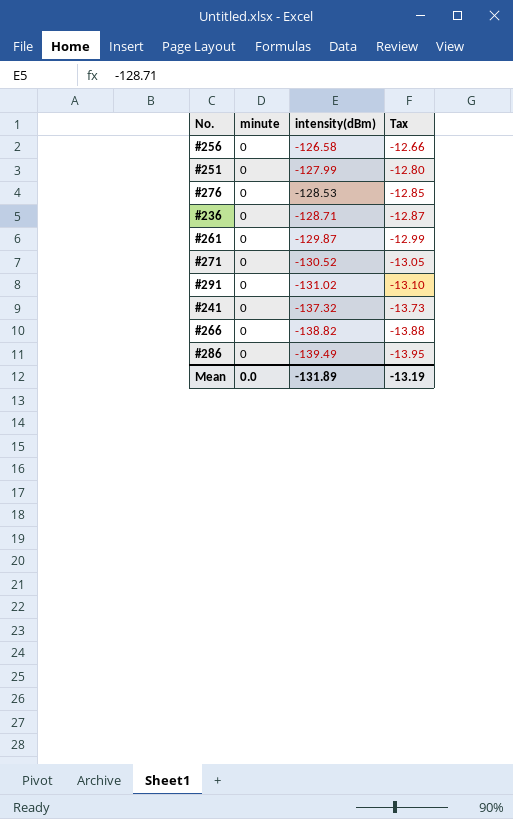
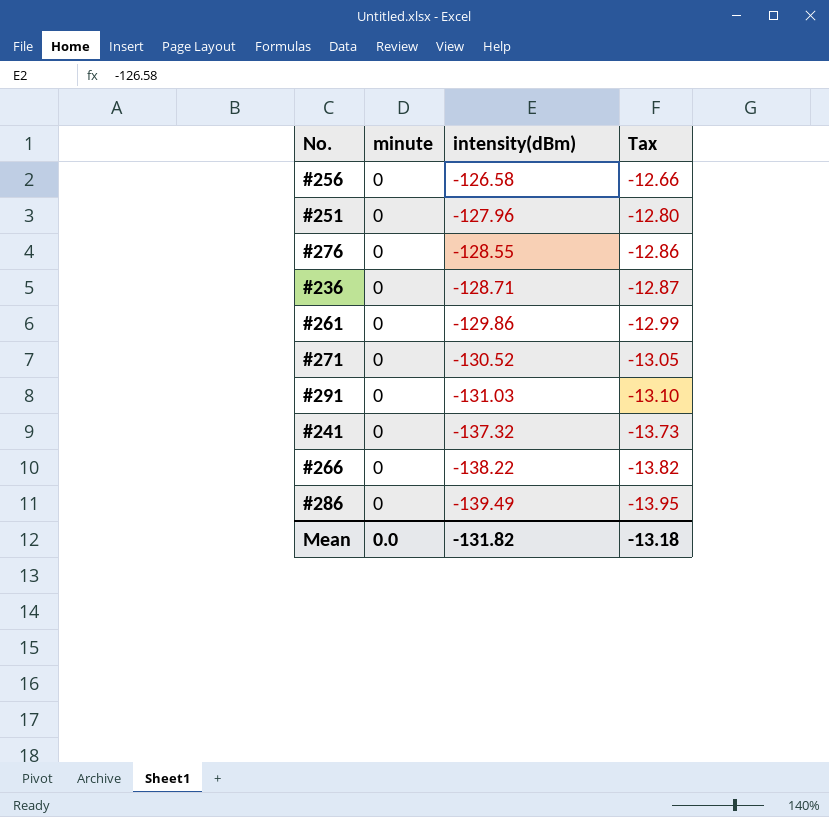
#251 | intensity(dBm): -127.99 -> -127.96
#276 | intensity(dBm): -128.53 -> -128.55
#276 | Tax: -12.85 -> -12.86
#261 | intensity(dBm): -129.87 -> -129.86
#291 | intensity(dBm): -131.02 -> -131.03
#266 | intensity(dBm): -138.82 -> -138.22
#266 | Tax: -13.88 -> -13.82
Mean | intensity(dBm): -131.89 -> -131.82
Mean | Tax: -13.19 -> -13.18

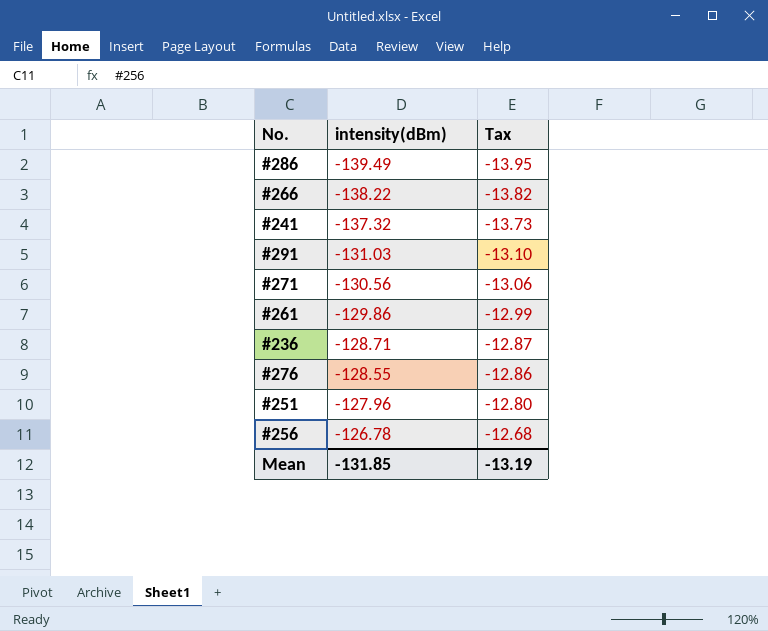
row order: intensity(dBm) descending -> intensity(dBm) ascending
column minute | position: 2 -> none
#271 | intensity(dBm): -130.52 -> -130.56
#271 | Tax: -13.05 -> -13.06
#256 | intensity(dBm): -126.58 -> -126.78
#256 | Tax: -12.66 -> -12.68
Mean | intensity(dBm): -131.82 -> -131.85
Mean | Tax: -13.18 -> -13.19

